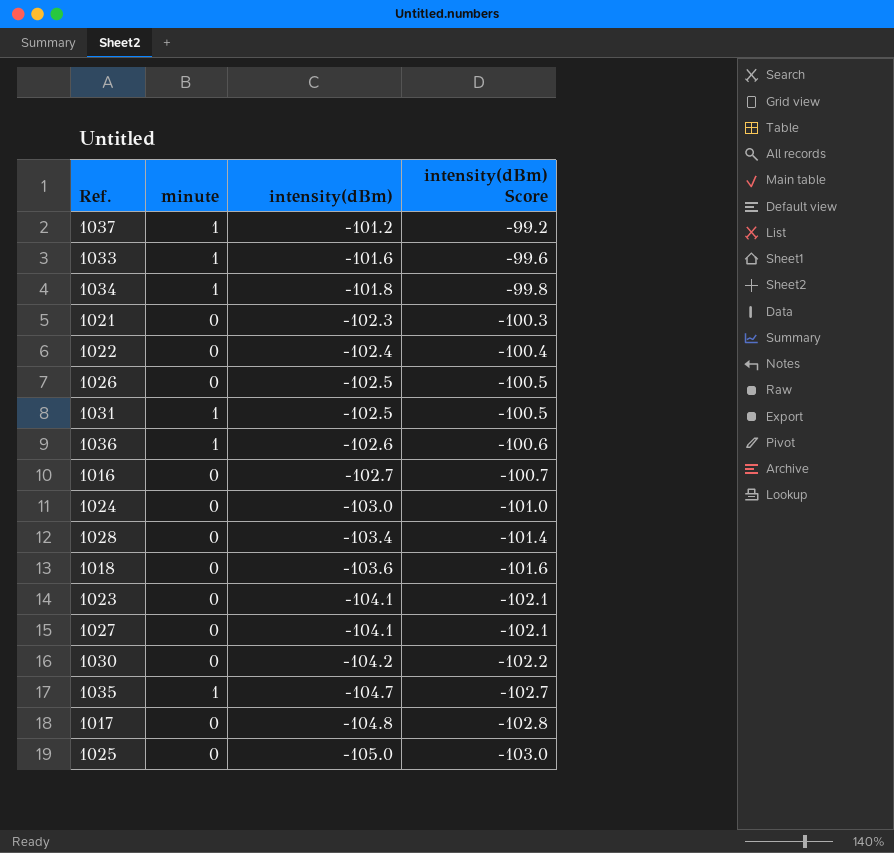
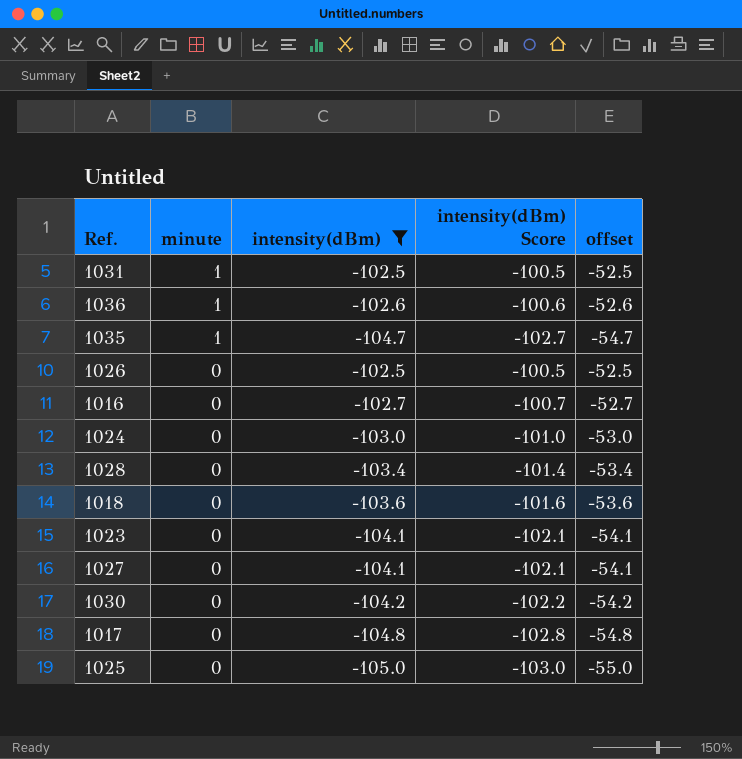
filter: none -> intensity(dBm) <= -102.5
row order: intensity(dBm) descending -> minute descending
column offset | formula: none -> [intensity(dBm)] + 50

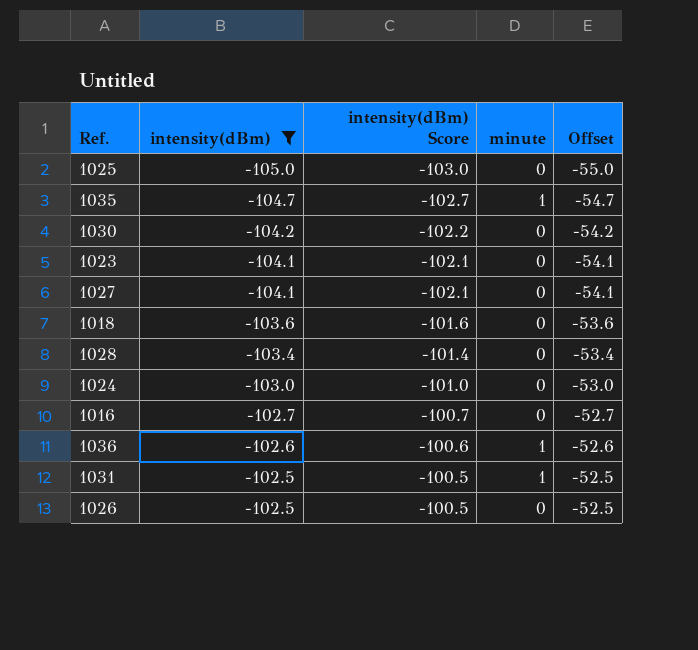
row order: minute descending -> intensity(dBm) ascending
column minute | position: 2 -> 4
column name: offset -> Offset
row 1017: 0 | -104.8 | -102.8 | -54.8 -> none

